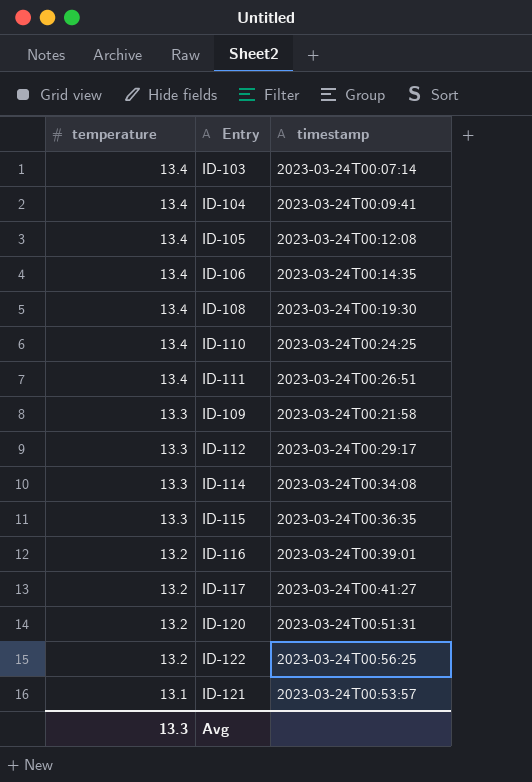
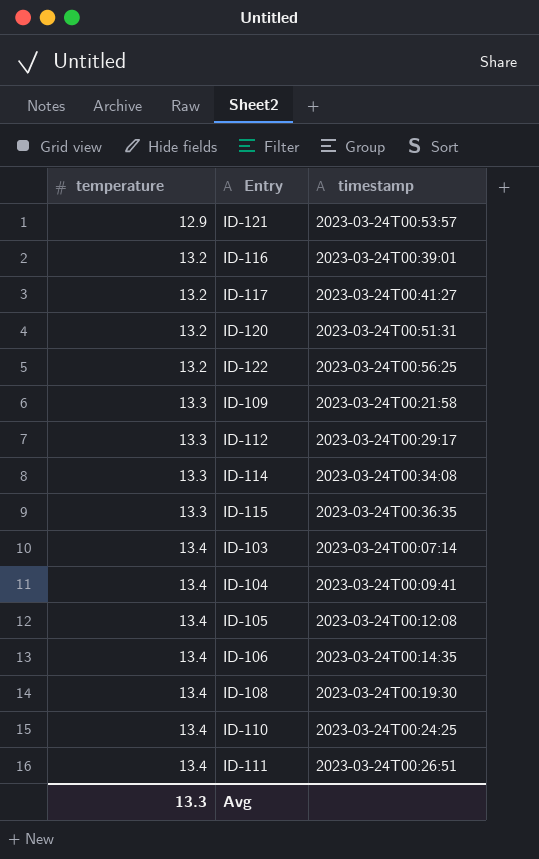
row order: temperature descending -> temperature ascending
ID-121 | temperature: 13.1 -> 12.9

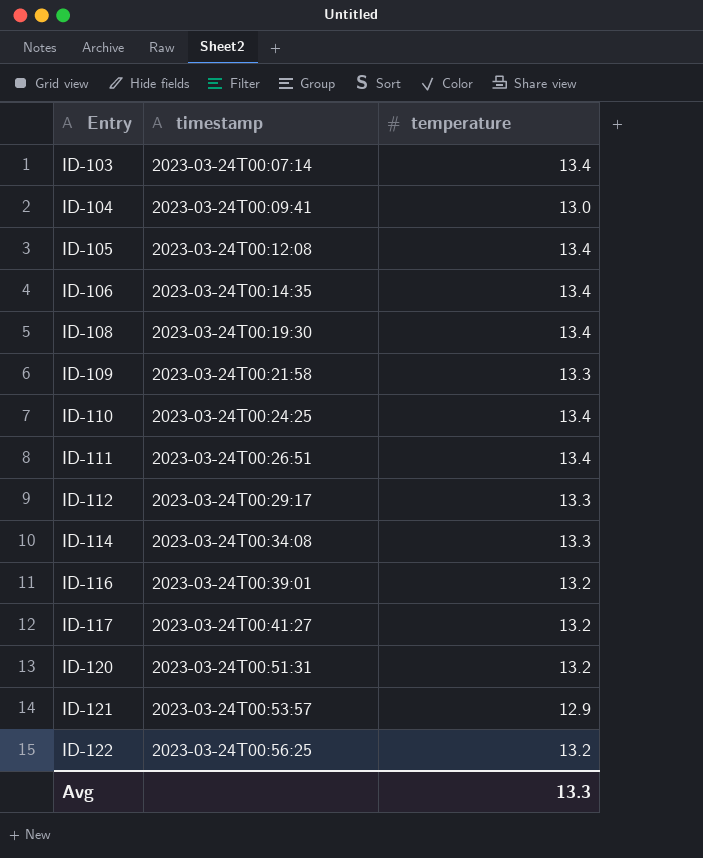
row order: temperature ascending -> Entry ascending
column temperature | position: 1 -> 3
row ID-115: 13.3 | 2023-03-24T00:36:35 -> none
ID-104 | temperature: 13.4 -> 13.0

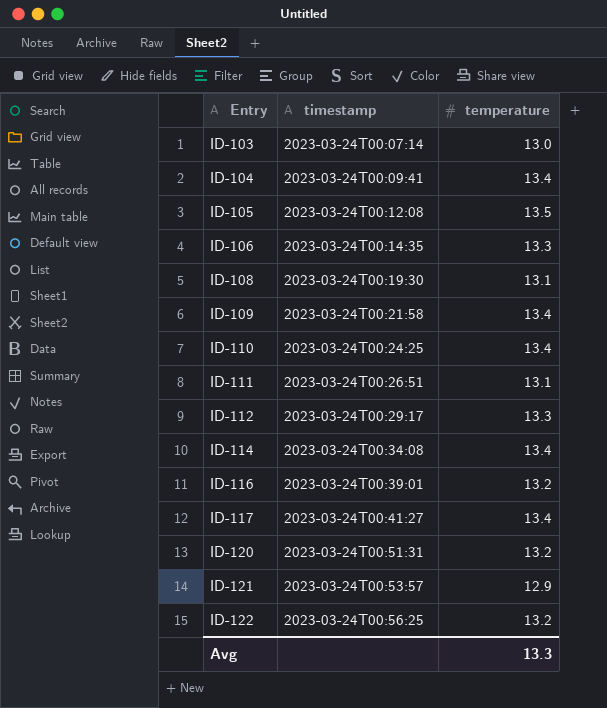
ID-103 | temperature: 13.4 -> 13.0
ID-104 | temperature: 13.0 -> 13.4
ID-105 | temperature: 13.4 -> 13.5
ID-106 | temperature: 13.4 -> 13.3
ID-108 | temperature: 13.4 -> 13.1
ID-109 | temperature: 13.3 -> 13.4
ID-111 | temperature: 13.4 -> 13.1
ID-114 | temperature: 13.3 -> 13.4
ID-117 | temperature: 13.2 -> 13.4

